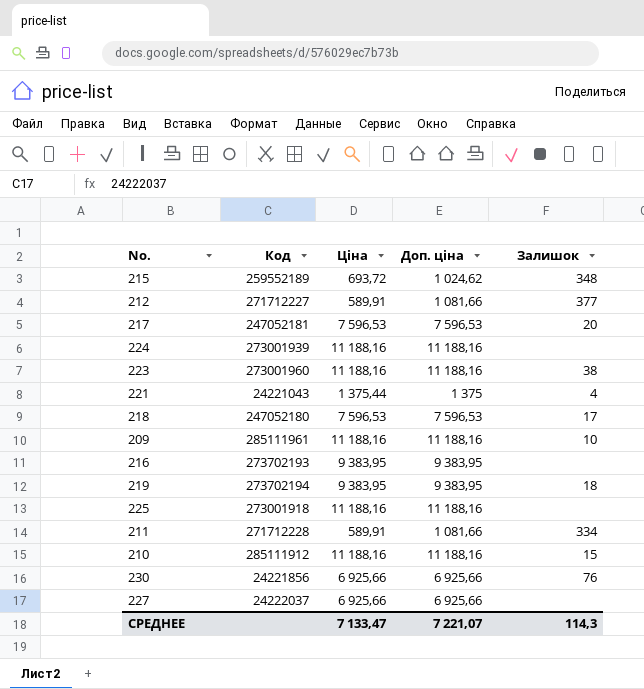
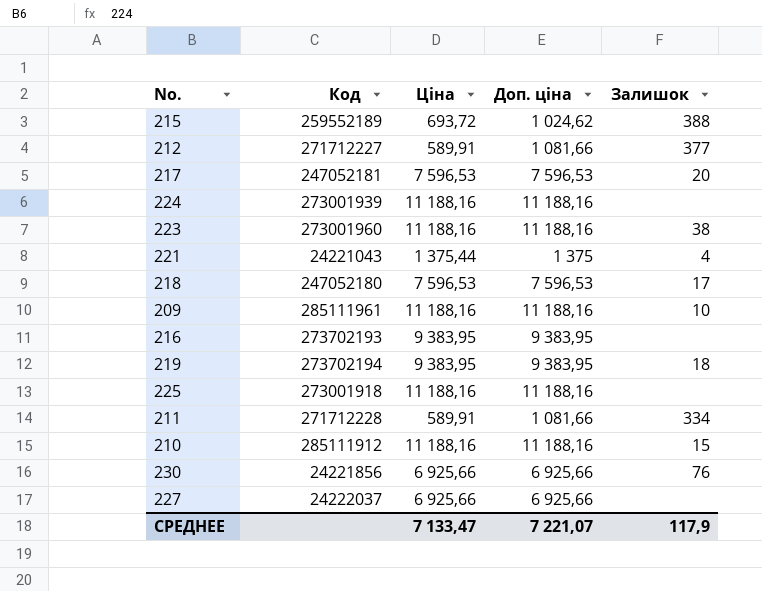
215 | Залишок: 348 -> 388
СРЕДНЕЕ | Залишок: 114,3 -> 117,9

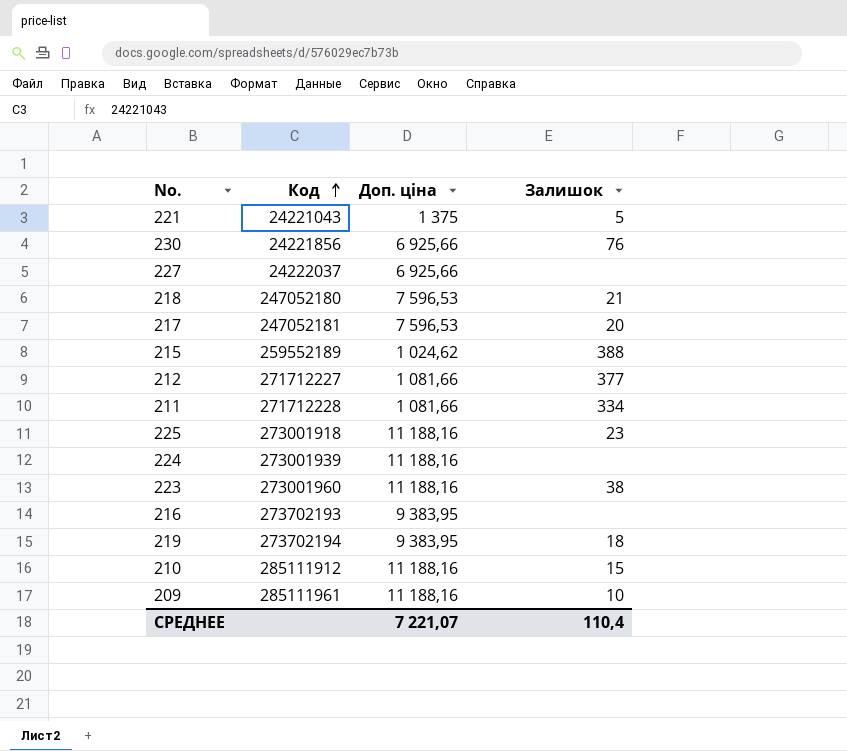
row order: none -> Код ascending
column Ціна | position: 3 -> none
221 | Залишок: 4 -> 5
218 | Залишок: 17 -> 21
225 | Залишок: none -> 23
СРЕДНЕЕ | Залишок: 117,9 -> 110,4

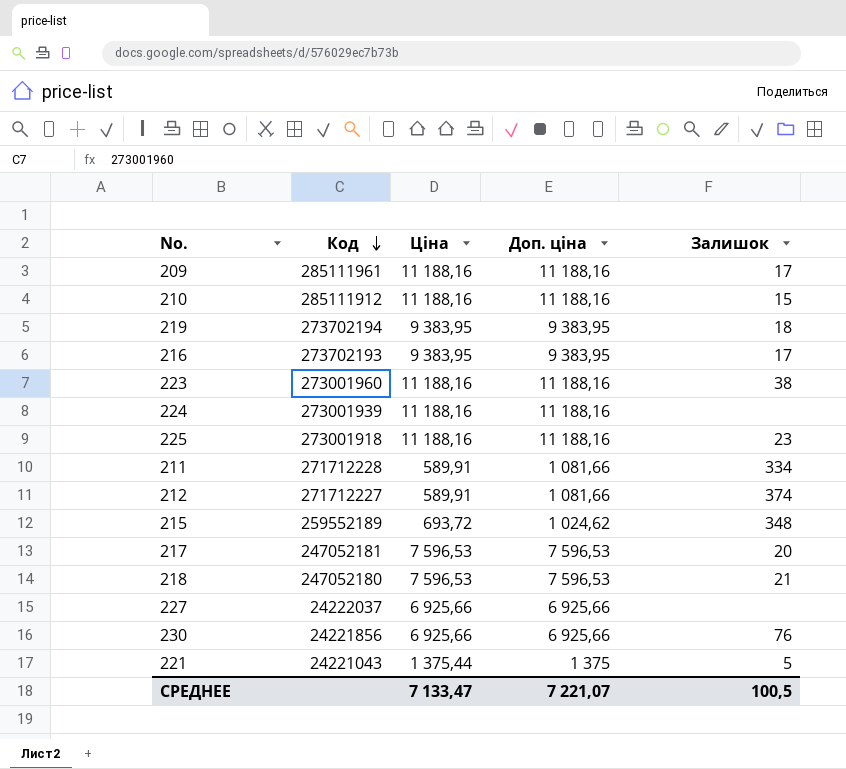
row order: Код ascending -> Код descending
column Ціна | position: none -> 3
209 | Залишок: 10 -> 17
216 | Залишок: none -> 17
212 | Залишок: 377 -> 374
215 | Залишок: 388 -> 348
СРЕДНЕЕ | Залишок: 110,4 -> 100,5

